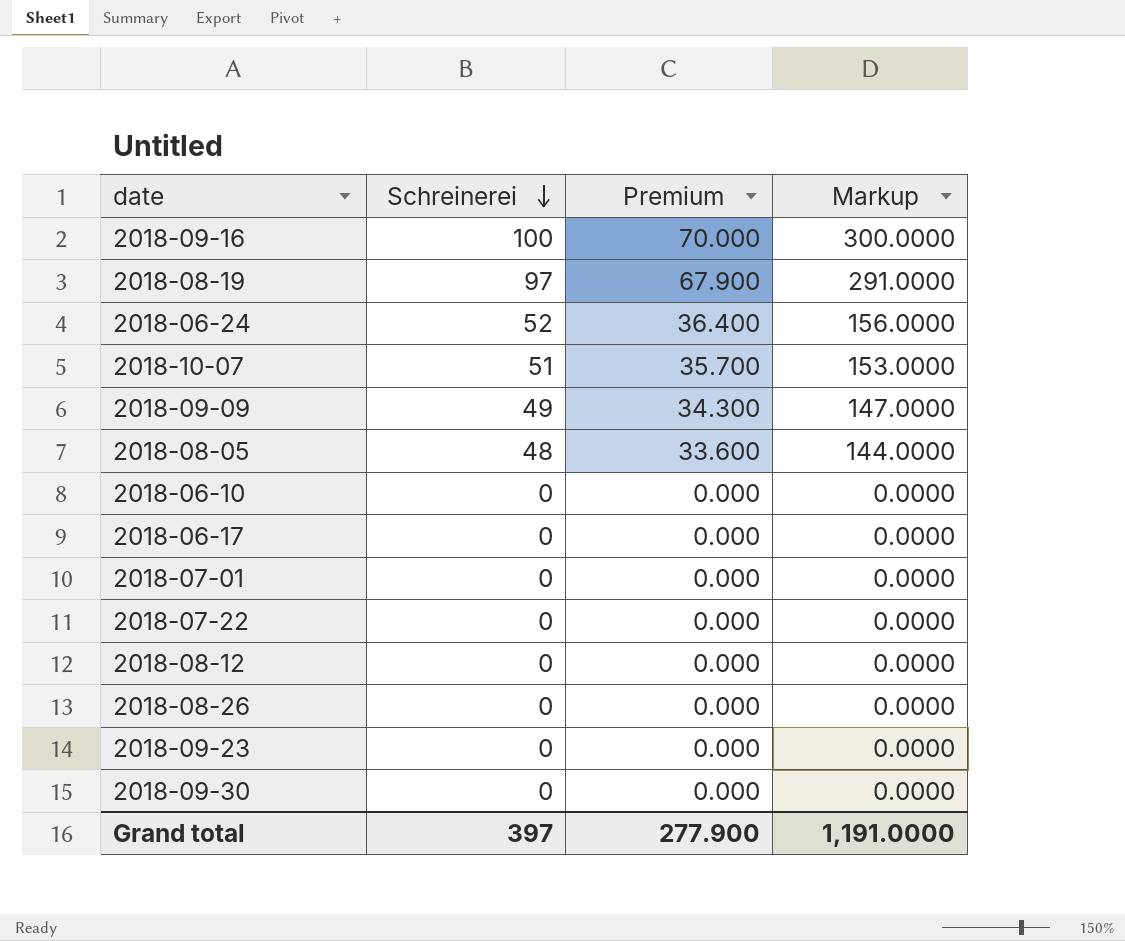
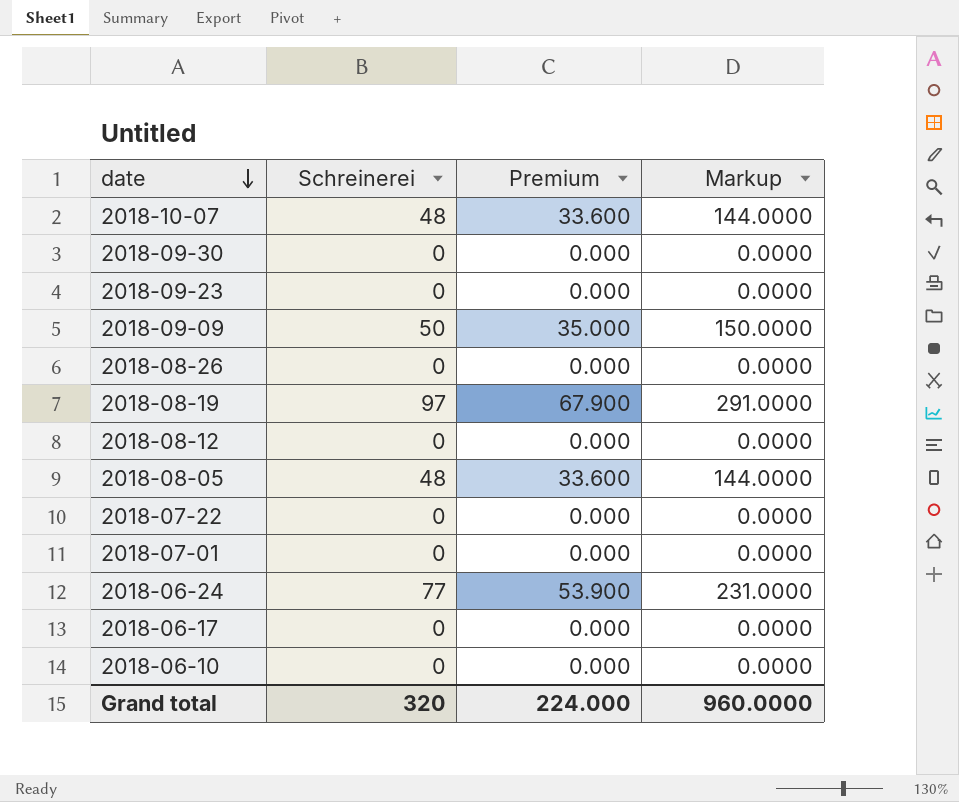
row order: Schreinerei descending -> date descending
row 2018-09-16: 100 | 70.000 | 300.0000 -> none
2018-10-07 | Schreinerei: 51 -> 48
2018-10-07 | Premium: 35.700 -> 33.600
2018-10-07 | Markup: 153.0000 -> 144.0000
2018-09-09 | Schreinerei: 49 -> 50
2018-09-09 | Premium: 34.300 -> 35.000
2018-09-09 | Markup: 147.0000 -> 150.0000
2018-06-24 | Schreinerei: 52 -> 77
2018-06-24 | Premium: 36.400 -> 53.900
2018-06-24 | Markup: 156.0000 -> 231.0000
Grand total | Schreinerei: 397 -> 320
Grand total | Premium: 277.900 -> 224.000
Grand total | Markup: 1,191.0000 -> 960.0000

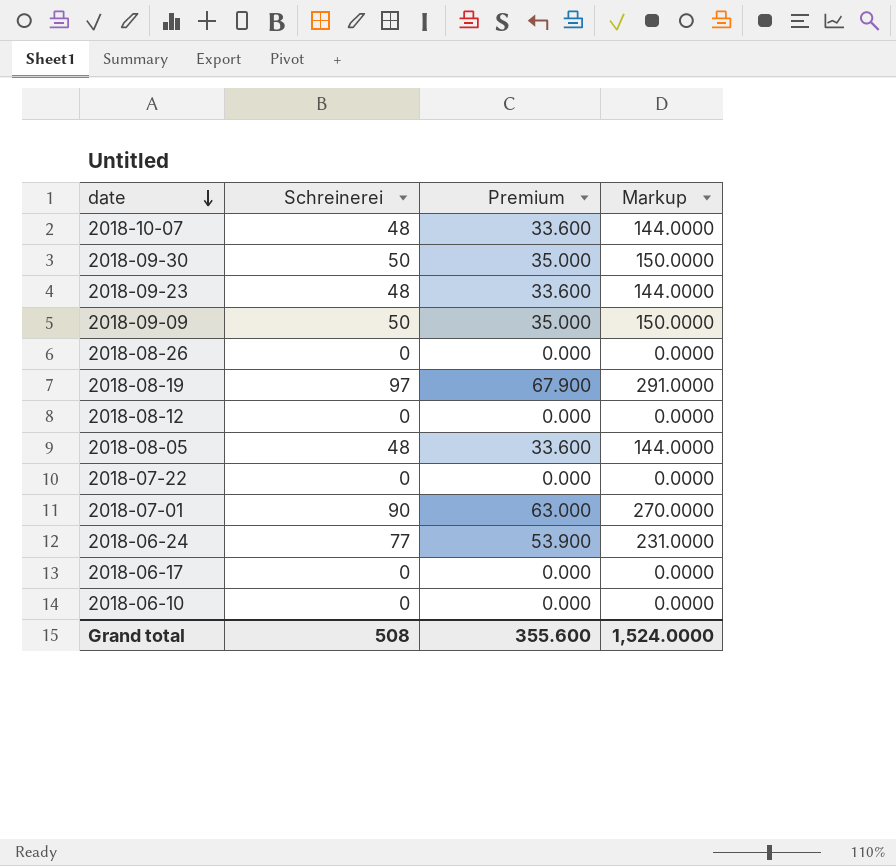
2018-09-30 | Schreinerei: 0 -> 50
2018-09-30 | Premium: 0.000 -> 35.000
2018-09-30 | Markup: 0.0000 -> 150.0000
2018-09-23 | Schreinerei: 0 -> 48
2018-09-23 | Premium: 0.000 -> 33.600
2018-09-23 | Markup: 0.0000 -> 144.0000
2018-07-01 | Schreinerei: 0 -> 90
2018-07-01 | Premium: 0.000 -> 63.000
2018-07-01 | Markup: 0.0000 -> 270.0000
Grand total | Schreinerei: 320 -> 508
Grand total | Premium: 224.000 -> 355.600
Grand total | Markup: 960.0000 -> 1,524.0000

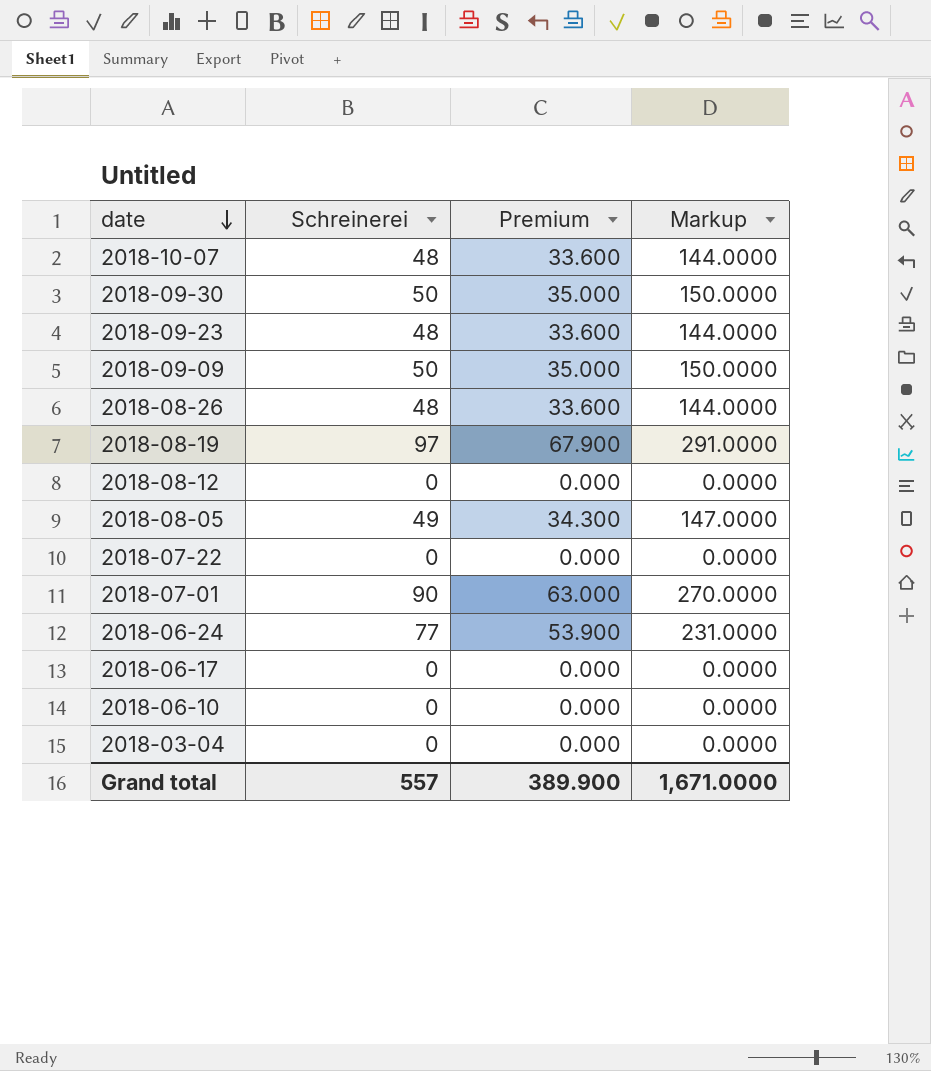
2018-08-26 | Schreinerei: 0 -> 48
2018-08-26 | Premium: 0.000 -> 33.600
2018-08-26 | Markup: 0.0000 -> 144.0000
2018-08-05 | Schreinerei: 48 -> 49
2018-08-05 | Premium: 33.600 -> 34.300
2018-08-05 | Markup: 144.0000 -> 147.0000
row 2018-03-04: none -> 0 | 0.000 | 0.0000
Grand total | Schreinerei: 508 -> 557
Grand total | Premium: 355.600 -> 389.900
Grand total | Markup: 1,524.0000 -> 1,671.0000

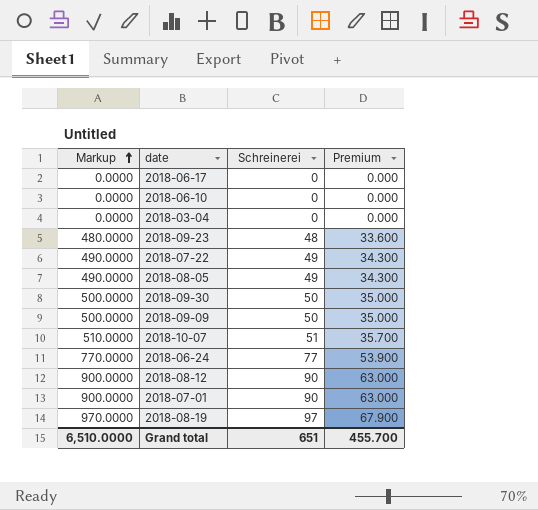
row order: date descending -> Markup ascending
column Markup | formula: [Schreinerei] * 3 -> [Schreinerei] * 10
column Markup | position: 4 -> 1
row 2018-08-26: 48 | 33.600 | 144.0000 -> none
2018-07-22 | Schreinerei: 0 -> 49
2018-07-22 | Premium: 0.000 -> 34.300
2018-10-07 | Schreinerei: 48 -> 51
2018-10-07 | Premium: 33.600 -> 35.700
2018-08-12 | Schreinerei: 0 -> 90
2018-08-12 | Premium: 0.000 -> 63.000
Grand total | Markup: 1,671.0000 -> 6,510.0000
Grand total | Schreinerei: 557 -> 651
Grand total | Premium: 389.900 -> 455.700

